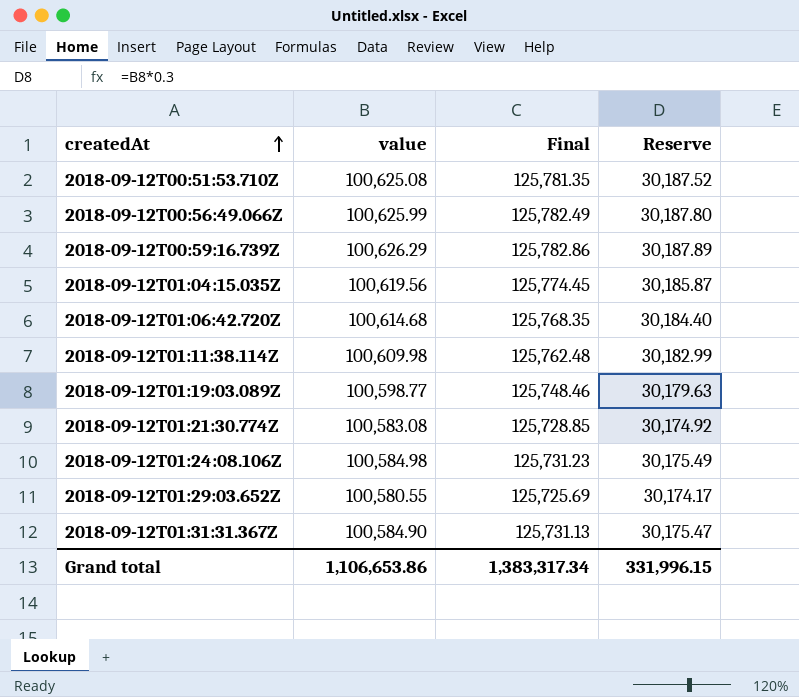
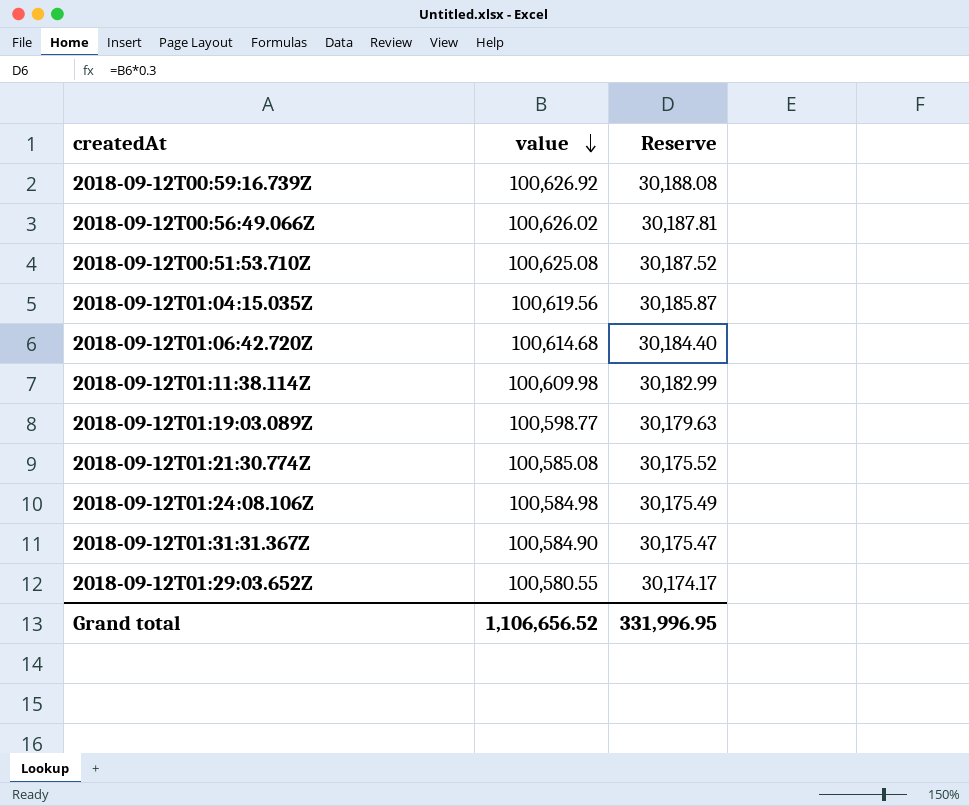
row order: createdAt ascending -> value descending
column Final | formula: [value] * 1.25 -> none
2018-09-12T00:59:16.739Z | value: 100,626.29 -> 100,626.92
2018-09-12T00:59:16.739Z | Reserve: 30,187.89 -> 30,188.08
2018-09-12T00:56:49.066Z | value: 100,625.99 -> 100,626.02
2018-09-12T00:56:49.066Z | Reserve: 30,187.80 -> 30,187.81
2018-09-12T01:21:30.774Z | value: 100,583.08 -> 100,585.08
2018-09-12T01:21:30.774Z | Reserve: 30,174.92 -> 30,175.52
Grand total | value: 1,106,653.86 -> 1,106,656.52
Grand total | Reserve: 331,996.15 -> 331,996.95

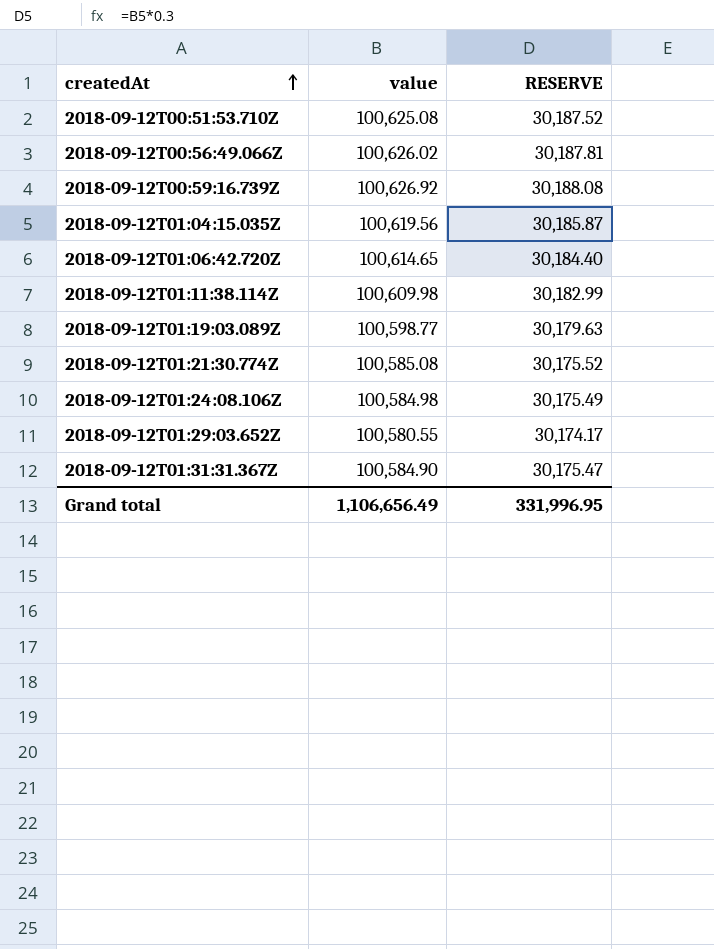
row order: value descending -> createdAt ascending
column name: Reserve -> RESERVE
2018-09-12T01:06:42.720Z | value: 100,614.68 -> 100,614.65
Grand total | value: 1,106,656.52 -> 1,106,656.49

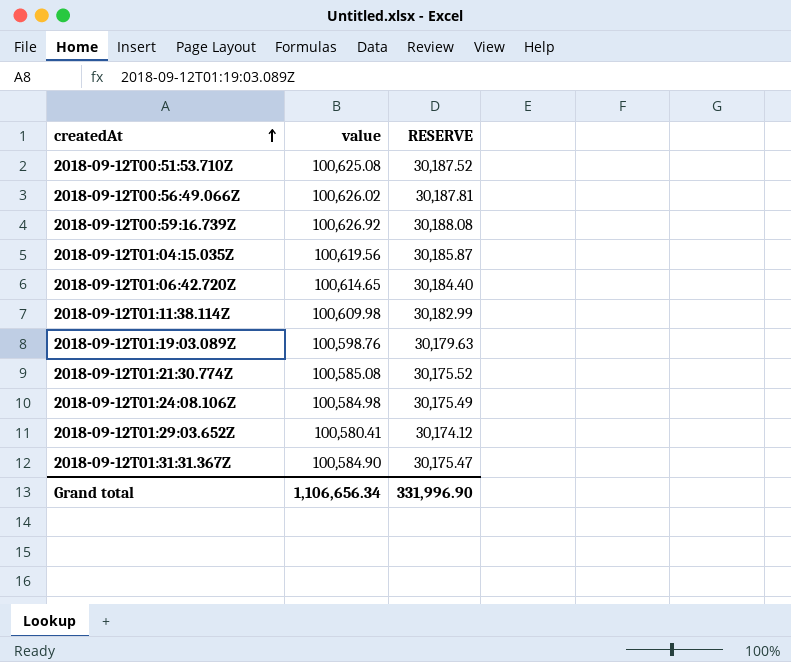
2018-09-12T01:19:03.089Z | value: 100,598.77 -> 100,598.76
2018-09-12T01:29:03.652Z | value: 100,580.55 -> 100,580.41
2018-09-12T01:29:03.652Z | RESERVE: 30,174.17 -> 30,174.12
Grand total | value: 1,106,656.49 -> 1,106,656.34
Grand total | RESERVE: 331,996.95 -> 331,996.90

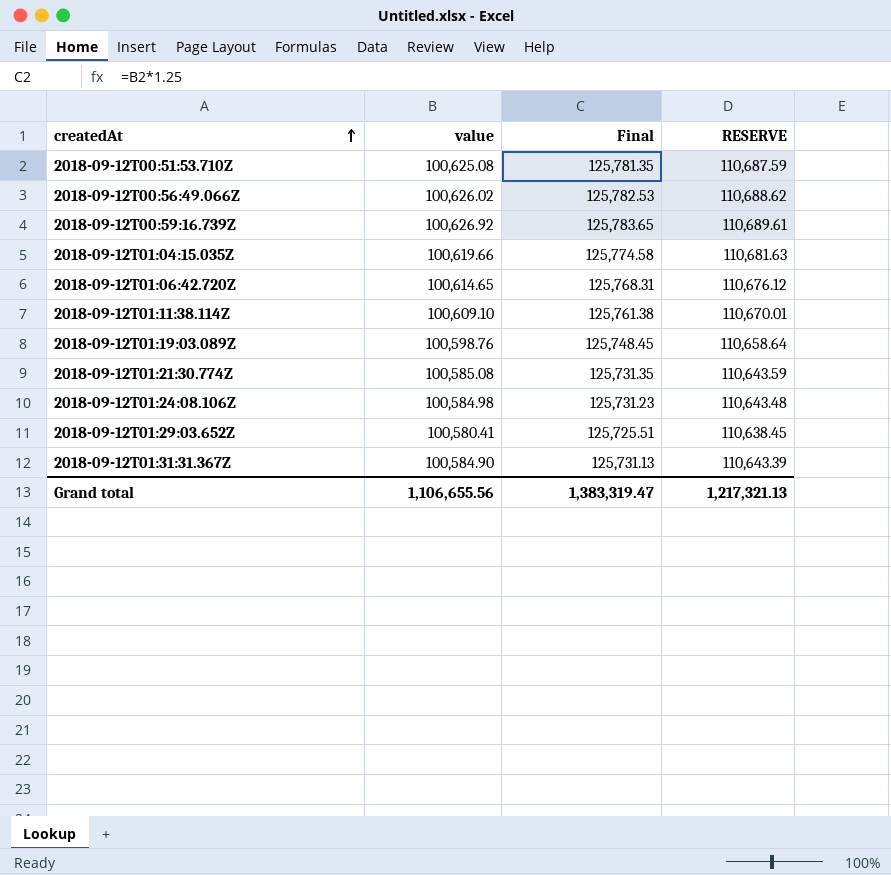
column Final | formula: none -> [value] * 1.25
column RESERVE | formula: [value] * 0.3 -> [value] * 1.1
2018-09-12T01:04:15.035Z | value: 100,619.56 -> 100,619.66
2018-09-12T01:11:38.114Z | value: 100,609.98 -> 100,609.10
Grand total | value: 1,106,656.34 -> 1,106,655.56
Grand total | RESERVE: 331,996.90 -> 1,217,321.13

